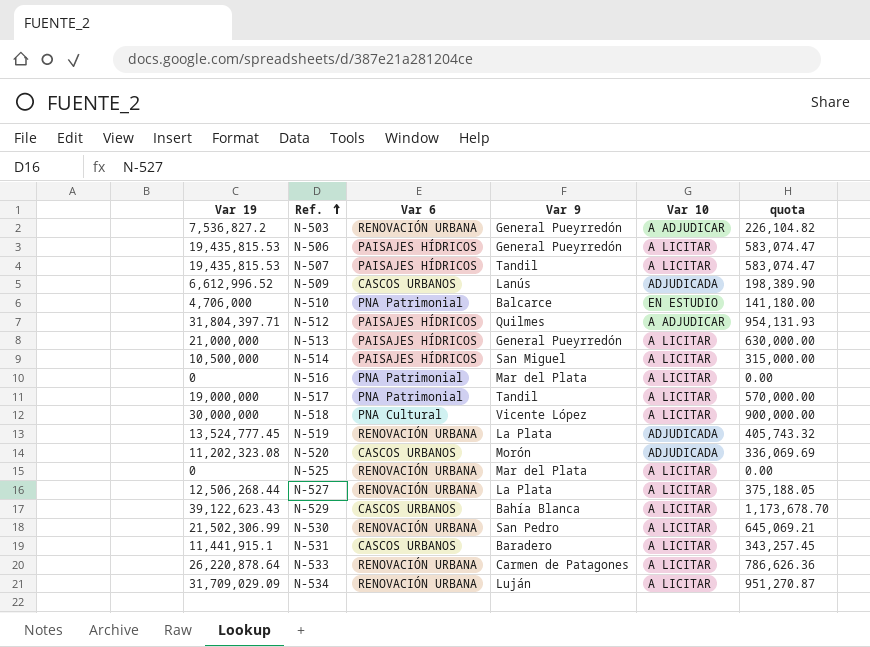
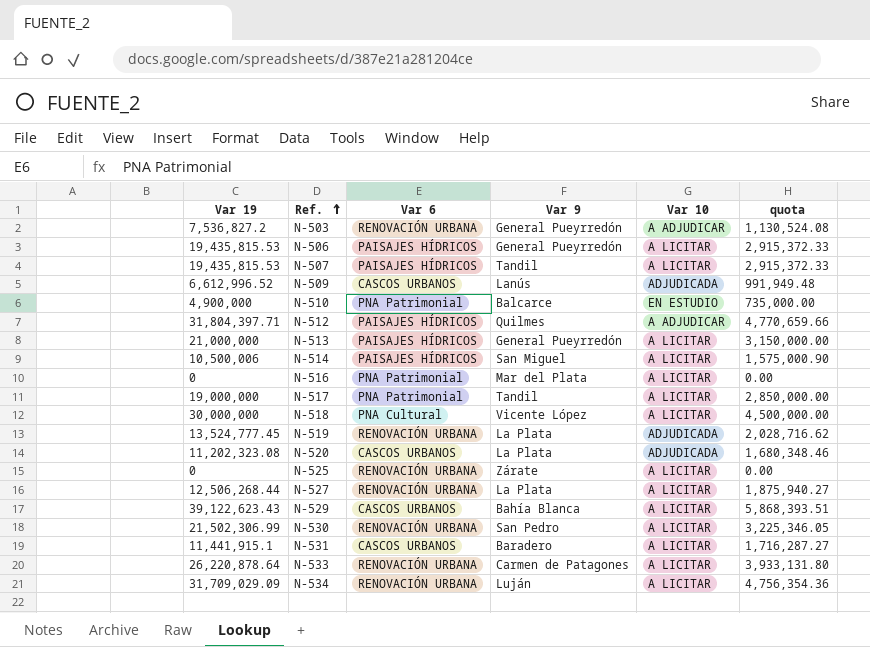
column quota | formula: [Var 19] * 0.03 -> [Var 19] * 0.15
N-510 | Var 19: 4,706,000 -> 4,900,000
N-514 | Var 19: 10,500,000 -> 10,500,006
N-520 | Var 9: Morón -> La Plata
N-525 | Var 9: Mar del Plata -> Zárate

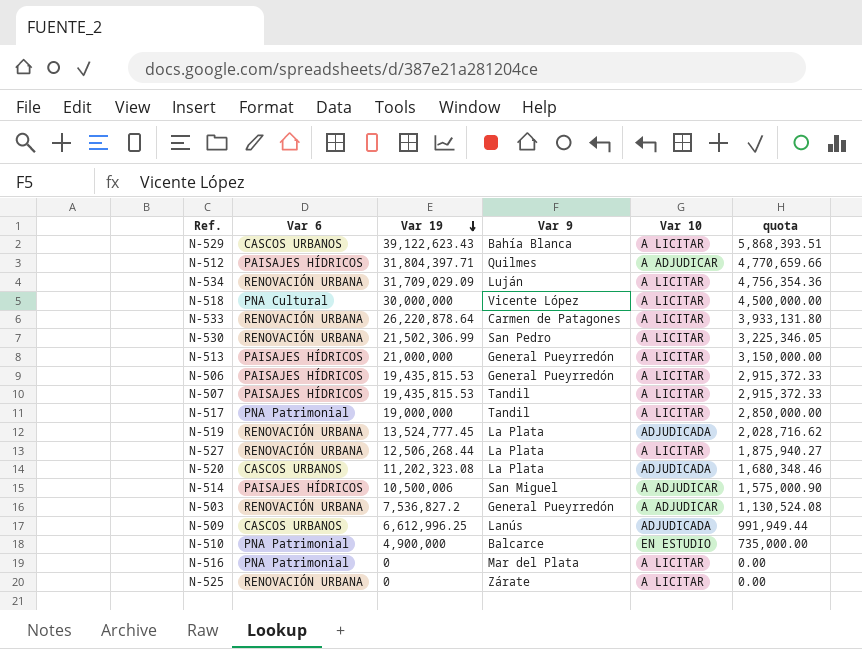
row order: Ref. ascending -> Var 19 descending
column Var 19 | position: 1 -> 3
row N-531: 11,441,915.1 | CASCOS URBANOS | Baradero | A LICITAR | 1,716,287.27 -> none
N-514 | Var 10: A LICITAR -> A ADJUDICAR
N-509 | Var 19: 6,612,996.52 -> 6,612,996.25
N-509 | quota: 991,949.48 -> 991,949.44

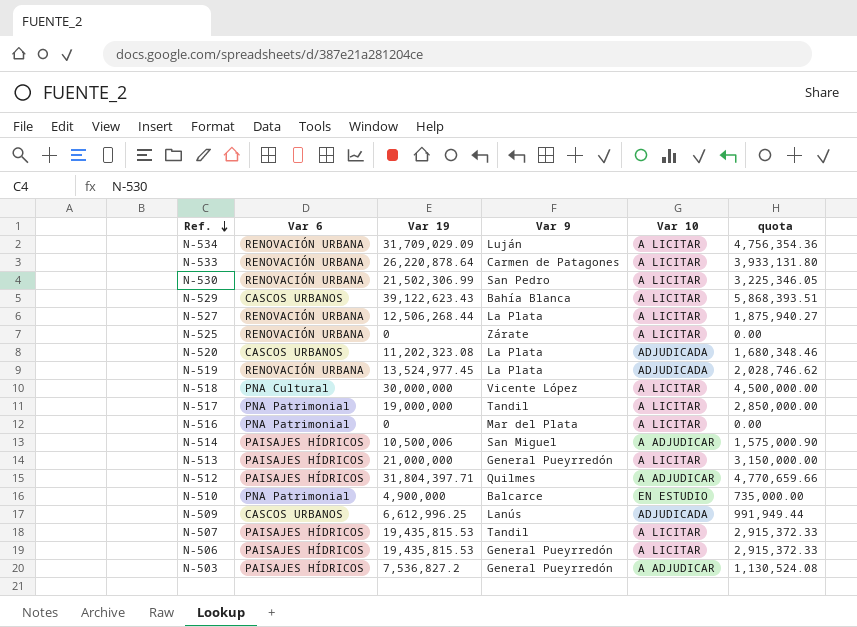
row order: Var 19 descending -> Ref. descending
N-519 | Var 19: 13,524,777.45 -> 13,524,977.45
N-519 | quota: 2,028,716.62 -> 2,028,746.62
N-503 | Var 6: RENOVACIÓN URBANA -> PAISAJES HÍDRICOS

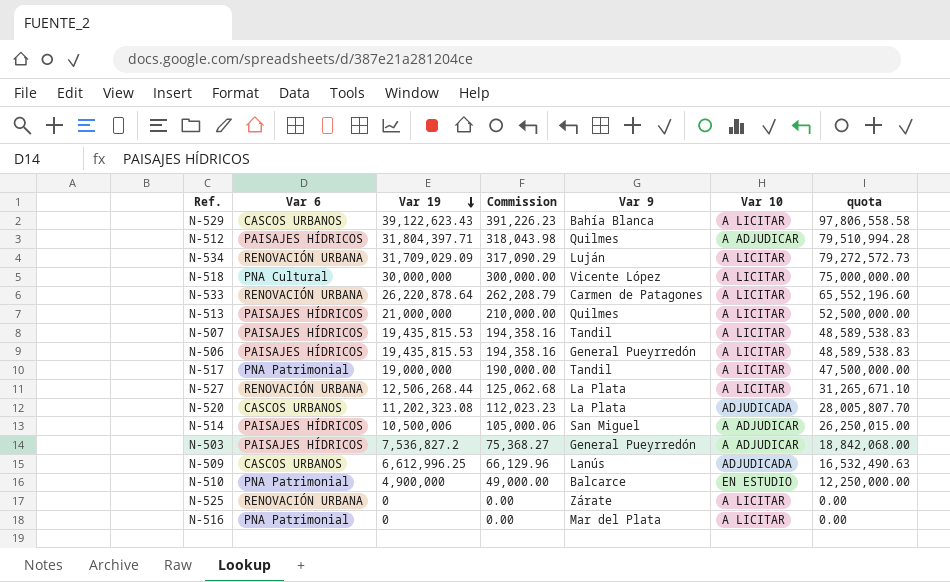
row order: Ref. descending -> Var 19 descending
column Commission | formula: none -> [Var 19] * 0.01
column quota | formula: [Var 19] * 0.15 -> [Var 19] * 2.5
row N-530: RENOVACIÓN URBANA | 21,502,306.99 | San Pedro | A LICITAR | 3,225,346.05 -> none
row N-519: RENOVACIÓN URBANA | 13,524,977.45 | La Plata | ADJUDICADA | 2,028,746.62 -> none
N-513 | Var 9: General Pueyrredón -> Quilmes

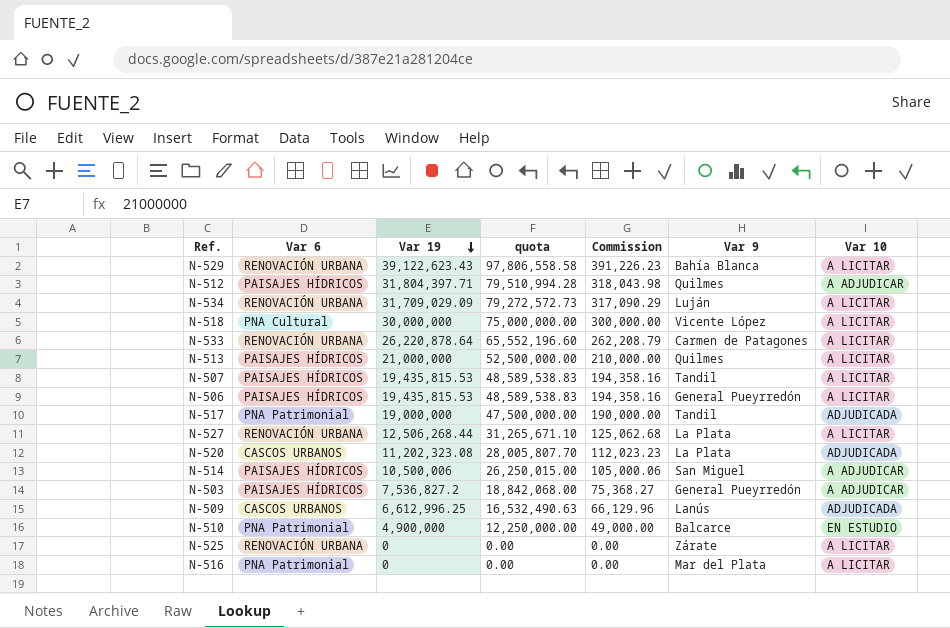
column quota | position: 7 -> 4
N-529 | Var 6: CASCOS URBANOS -> RENOVACIÓN URBANA
N-517 | Var 10: A LICITAR -> ADJUDICADA

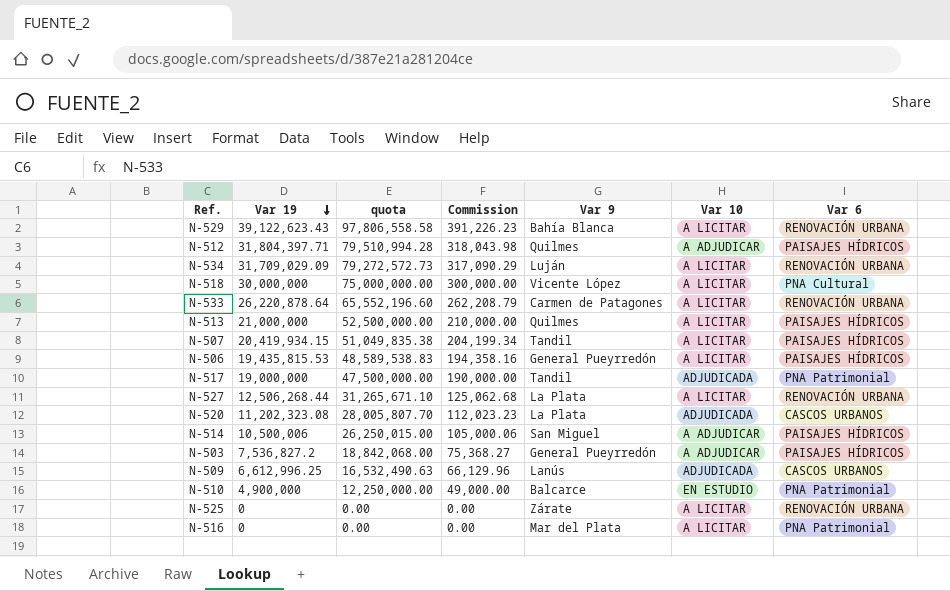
column Var 6 | position: 2 -> 7
N-507 | Var 19: 19,435,815.53 -> 20,419,934.15
N-507 | quota: 48,589,538.83 -> 51,049,835.38
N-507 | Commission: 194,358.16 -> 204,199.34

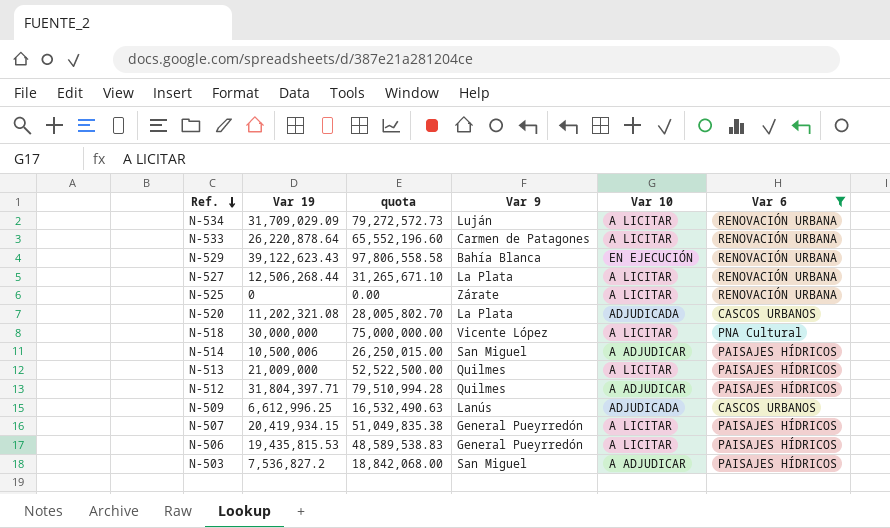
filter: none -> Var 6 != PNA Patrimonial
row order: Var 19 descending -> Ref. descending
column Commission | formula: [Var 19] * 0.01 -> none
N-529 | Var 10: A LICITAR -> EN EJECUCIÓN
N-520 | Var 19: 11,202,323.08 -> 11,202,321.08
N-520 | quota: 28,005,807.70 -> 28,005,802.70
N-513 | Var 19: 21,000,000 -> 21,009,000
N-513 | quota: 52,500,000.00 -> 52,522,500.00
N-507 | Var 9: Tandil -> General Pueyrredón
N-503 | Var 9: General Pueyrredón -> San Miguel

